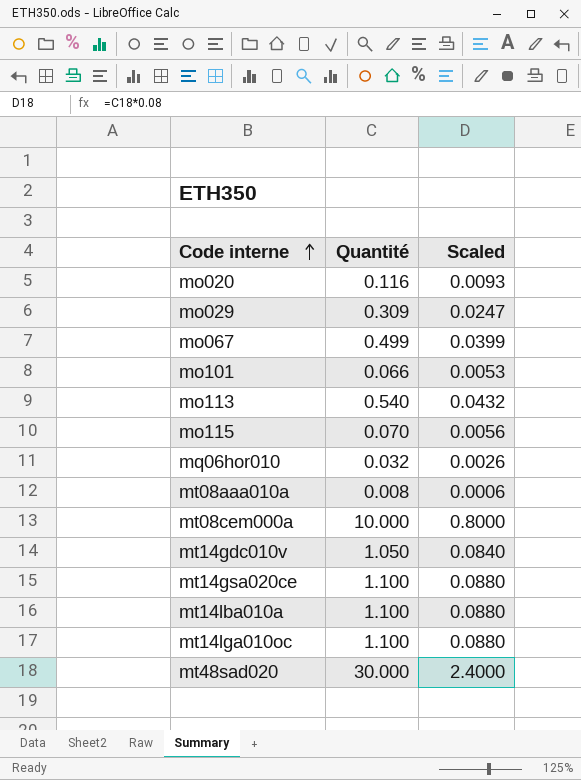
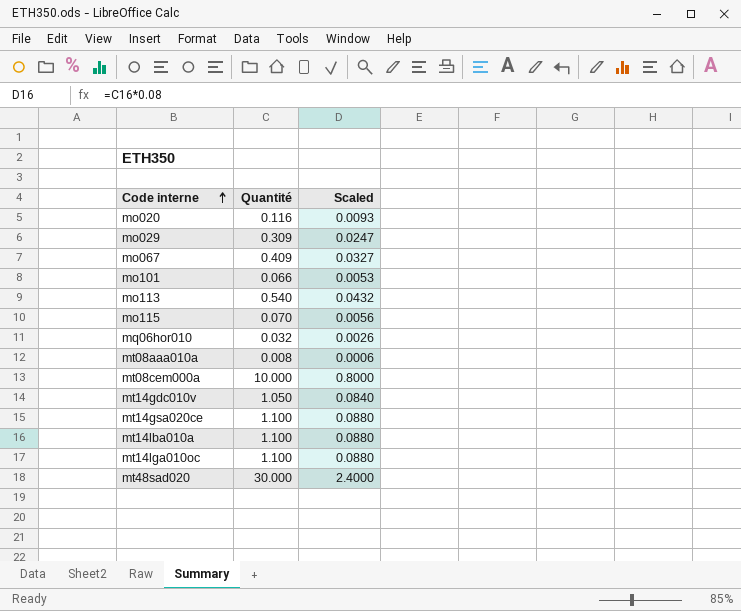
mo067 | Quantité: 0.499 -> 0.409
mo067 | Scaled: 0.0399 -> 0.0327

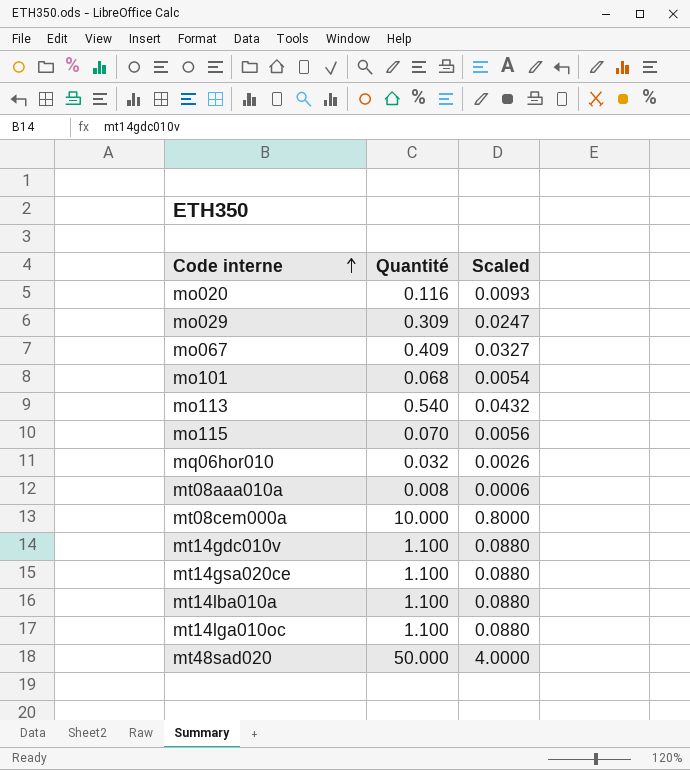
mo101 | Quantité: 0.066 -> 0.068
mo101 | Scaled: 0.0053 -> 0.0054
mt14gdc010v | Quantité: 1.050 -> 1.100
mt14gdc010v | Scaled: 0.0840 -> 0.0880
mt48sad020 | Quantité: 30.000 -> 50.000
mt48sad020 | Scaled: 2.4000 -> 4.0000

